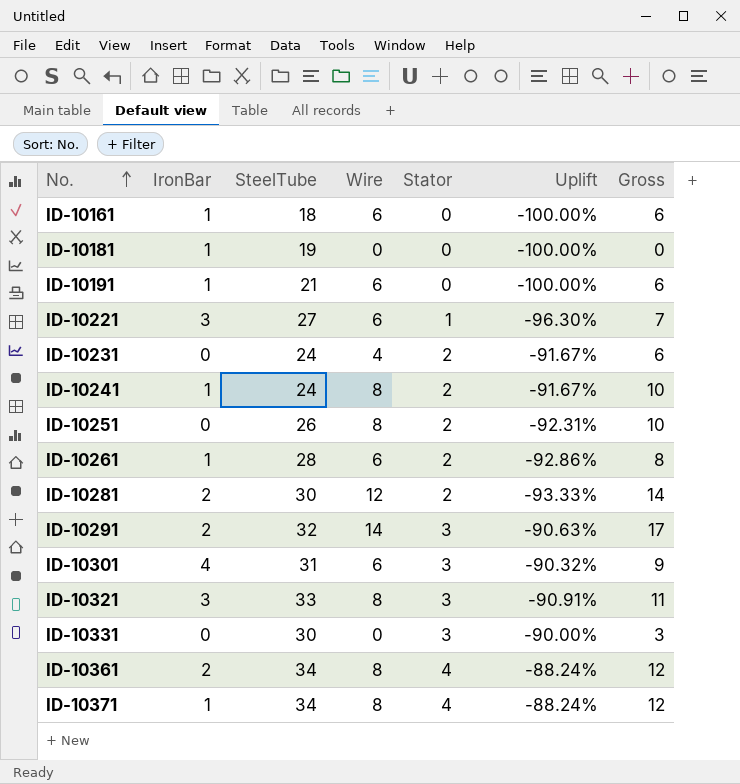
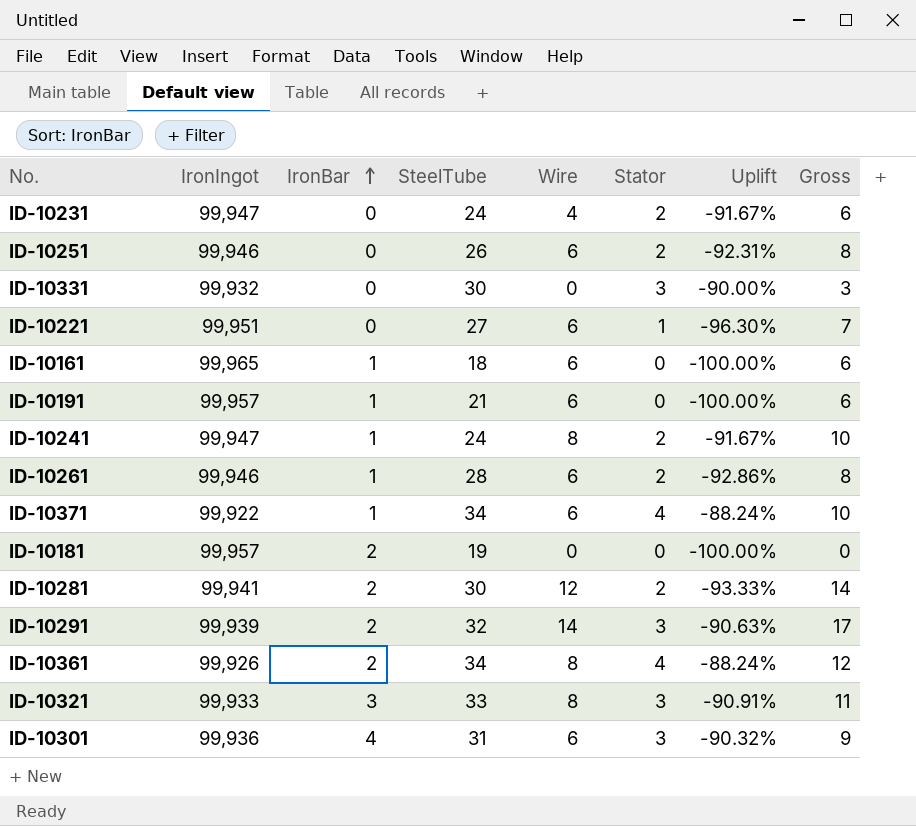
row order: No. ascending -> IronBar ascending
column IronIngot | position: none -> 2
ID-10251 | Wire: 8 -> 6
ID-10251 | Gross: 10 -> 8
ID-10221 | IronBar: 3 -> 0
ID-10371 | Wire: 8 -> 6
ID-10371 | Gross: 12 -> 10
ID-10181 | IronBar: 1 -> 2

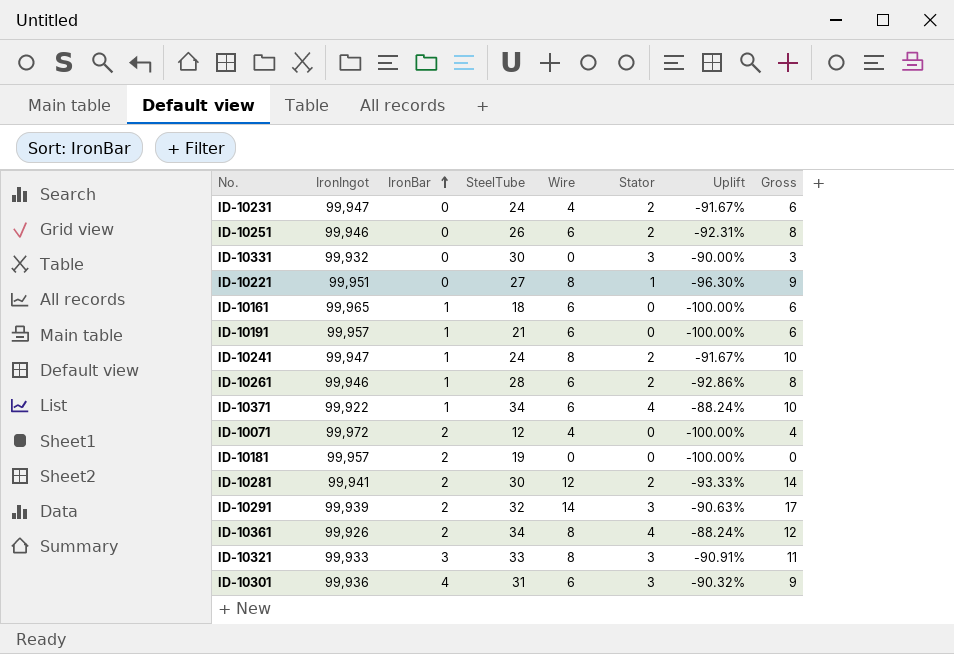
ID-10221 | Wire: 6 -> 8
ID-10221 | Gross: 7 -> 9
row ID-10071: none -> 99,972 | 2 | 12 | 4 | 0 | -100.00% | 4

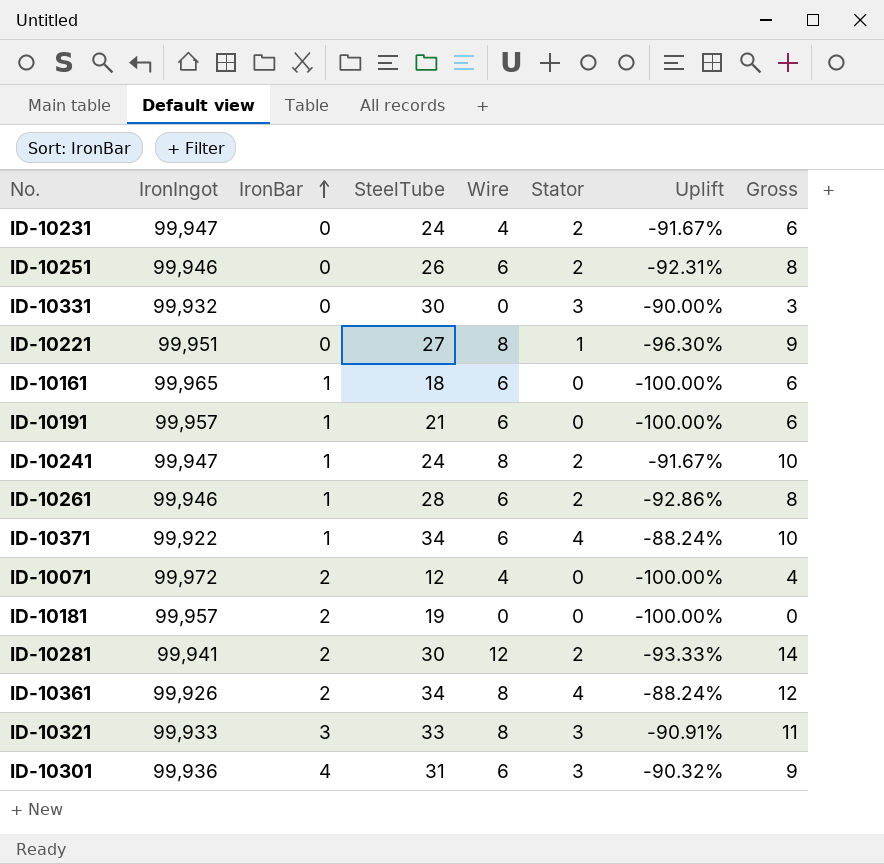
row ID-10291: 99,939 | 2 | 32 | 14 | 3 | -90.63% | 17 -> none

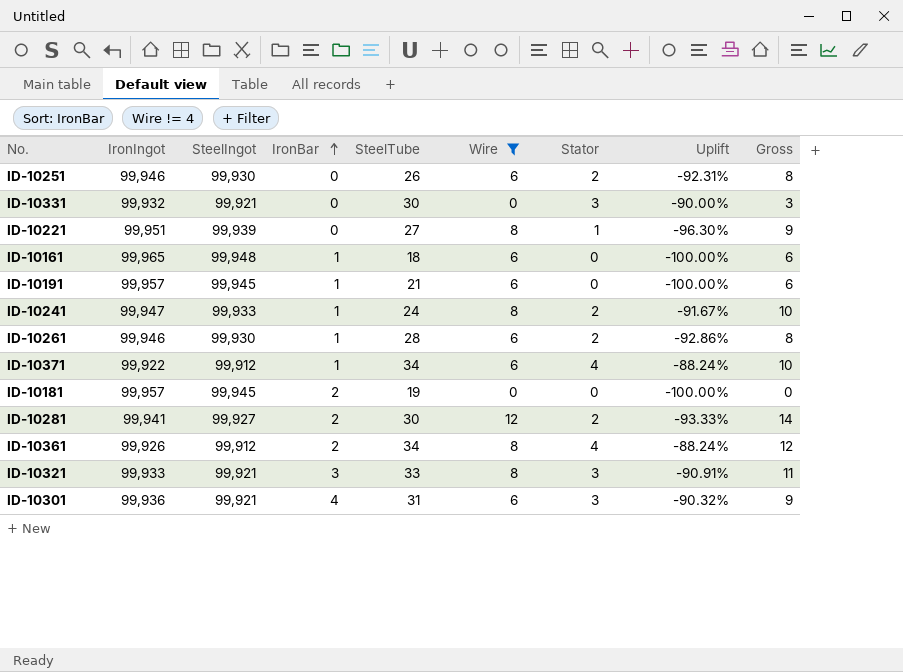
filter: none -> Wire != 4
column SteelIngot | position: none -> 3

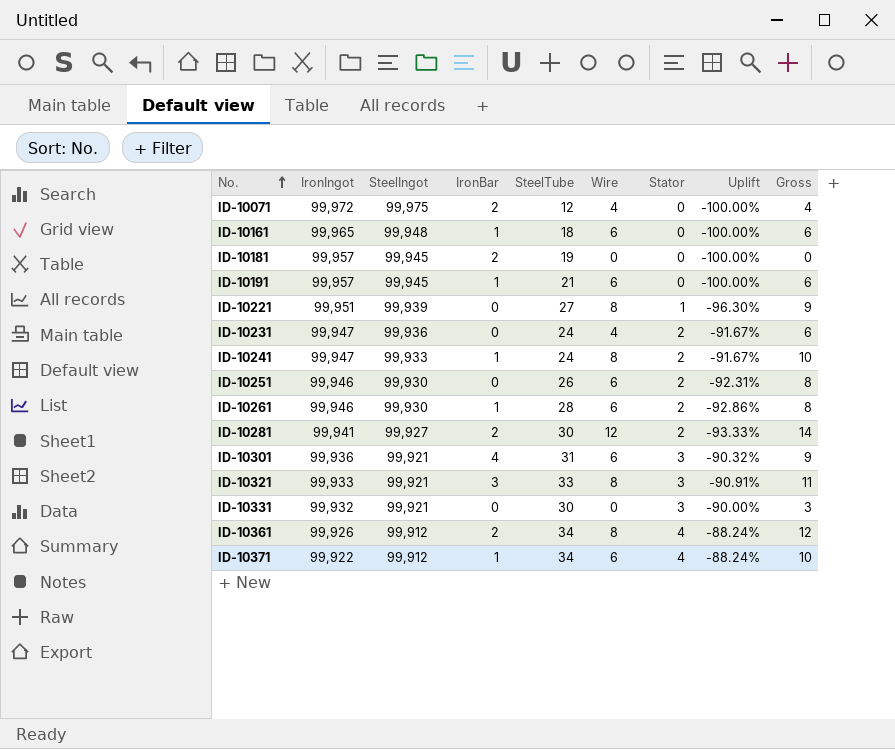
filter: Wire != 4 -> none
row order: IronBar ascending -> No. ascending

